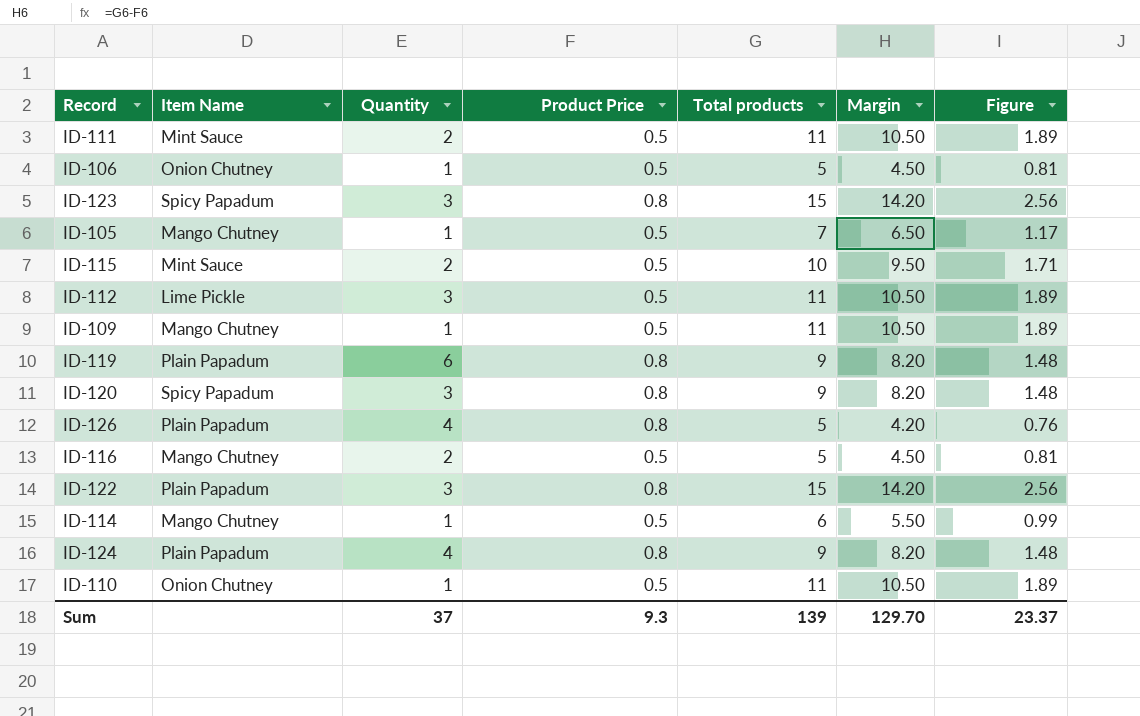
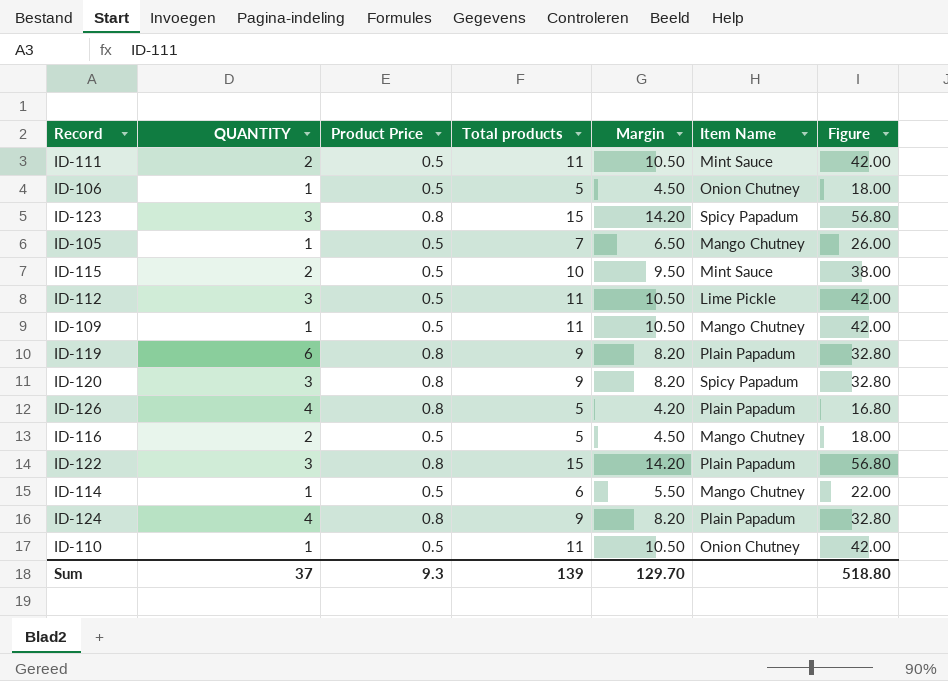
column name: Quantity -> QUANTITY
column Item Name | position: 2 -> 6
column Figure | formula: [Margin] * 0.18 -> [Margin] * 4
Sum | Figure: 23.37 -> 518.80

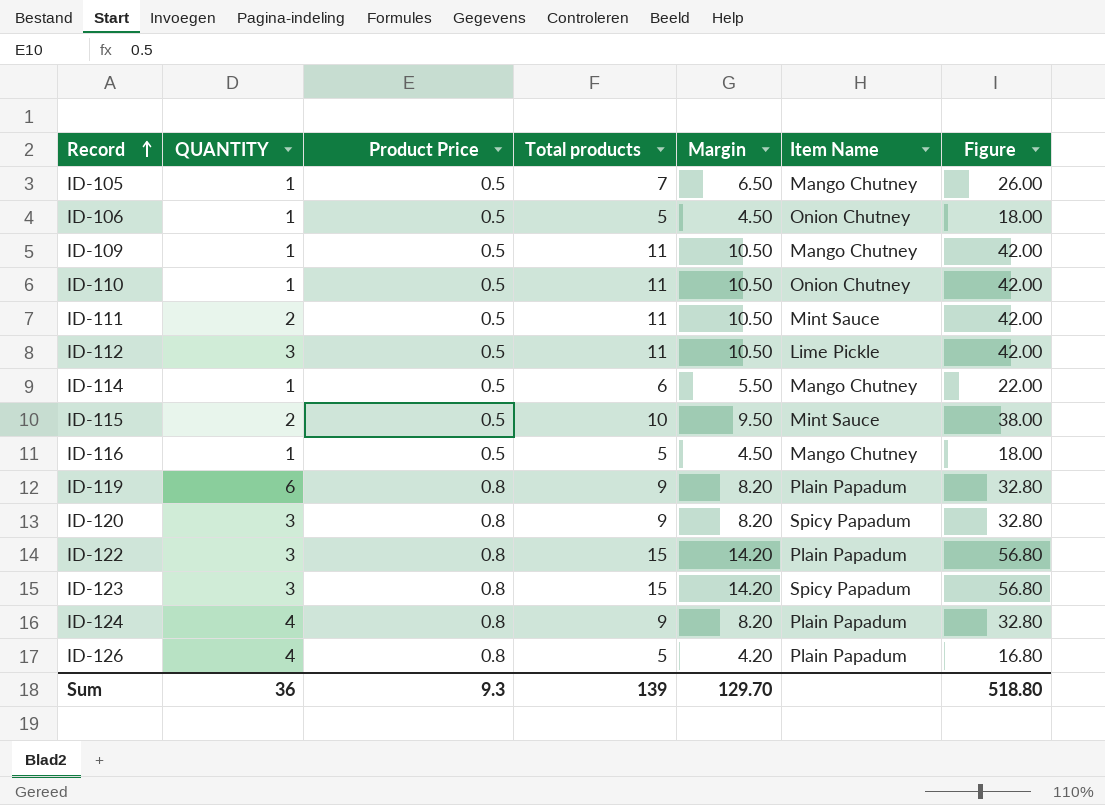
row order: none -> Record ascending
ID-116 | QUANTITY: 2 -> 1
Sum | QUANTITY: 37 -> 36

